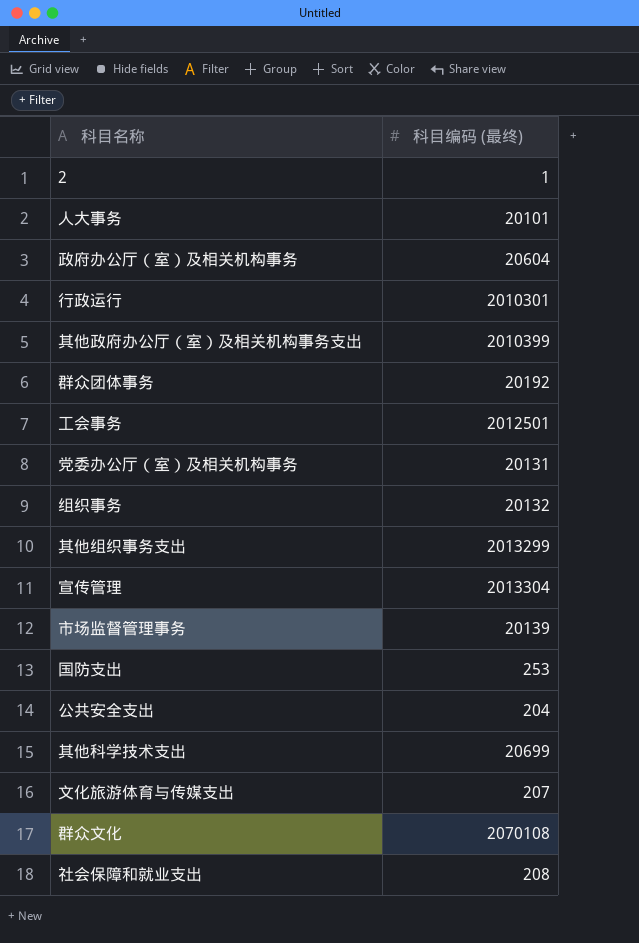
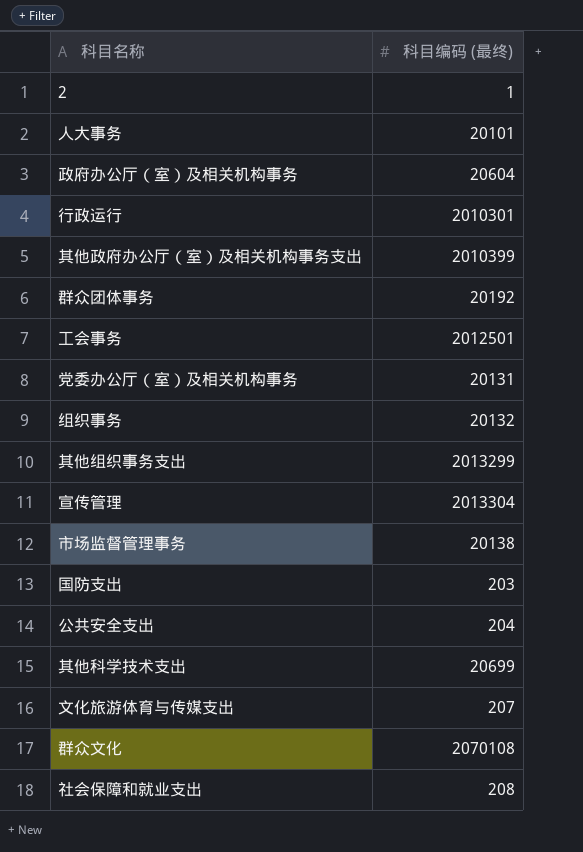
市场监督管理事务 | 科目编码 (最终): 20139 -> 20138
国防支出 | 科目编码 (最终): 253 -> 203

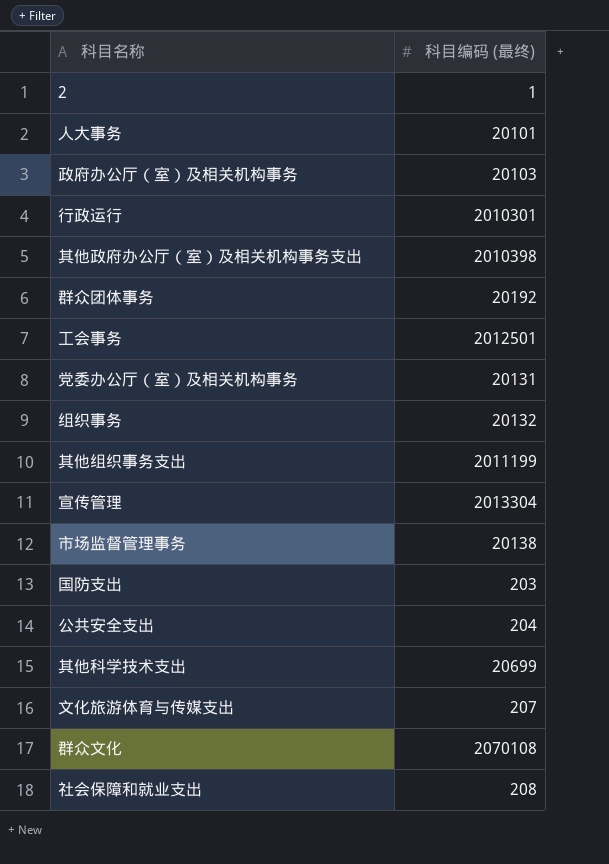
政府办公厅（室）及相关机构事务 | 科目编码 (最终): 20604 -> 20103
其他政府办公厅（室）及相关机构事务支出 | 科目编码 (最终): 2010399 -> 2010398
其他组织事务支出 | 科目编码 (最终): 2013299 -> 2011199

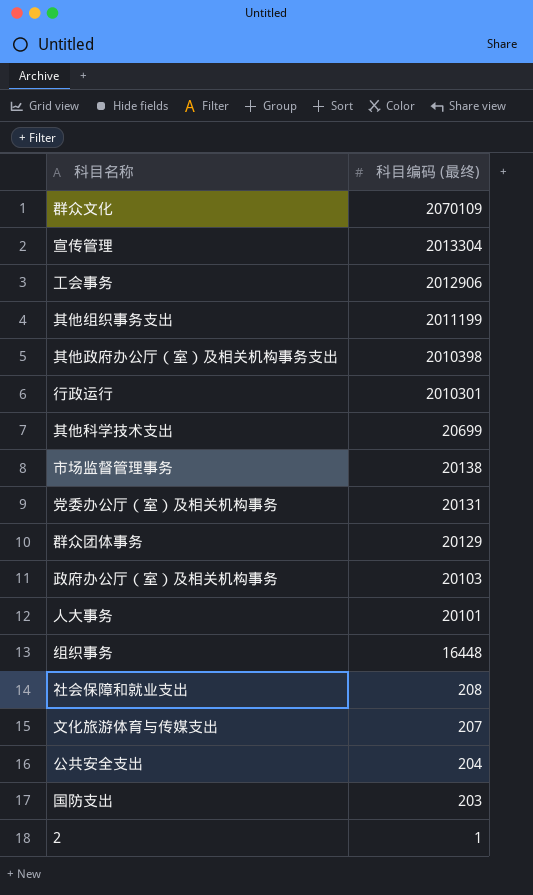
row order: none -> 科目编码 (最终) descending
群众文化 | 科目编码 (最终): 2070108 -> 2070109
工会事务 | 科目编码 (最终): 2012501 -> 2012906
群众团体事务 | 科目编码 (最终): 20192 -> 20129
组织事务 | 科目编码 (最终): 20132 -> 16448

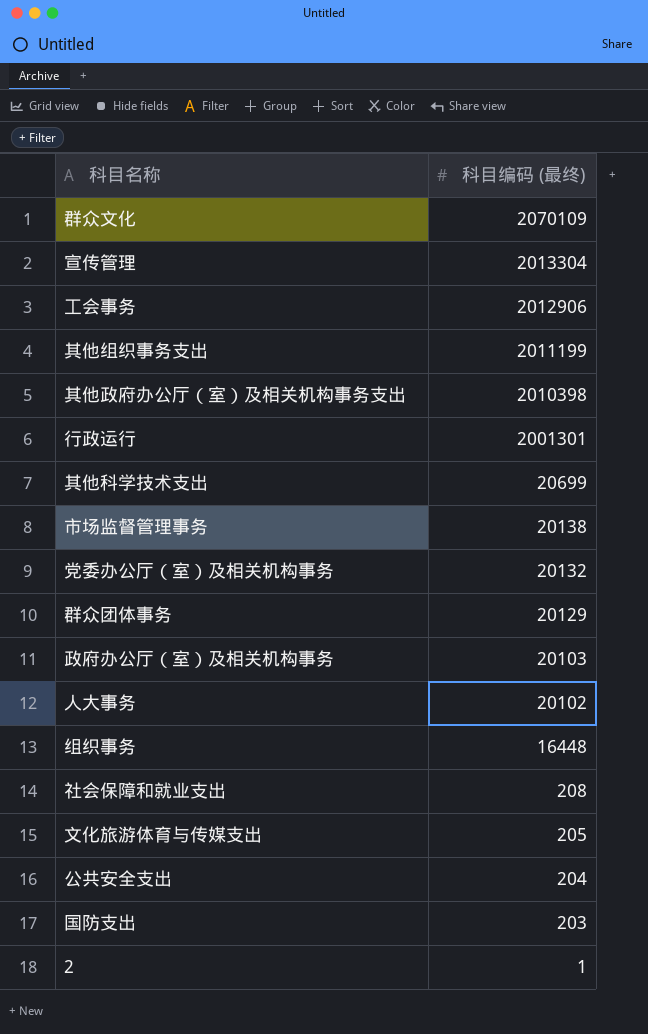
行政运行 | 科目编码 (最终): 2010301 -> 2001301
党委办公厅（室）及相关机构事务 | 科目编码 (最终): 20131 -> 20132
人大事务 | 科目编码 (最终): 20101 -> 20102
文化旅游体育与传媒支出 | 科目编码 (最终): 207 -> 205

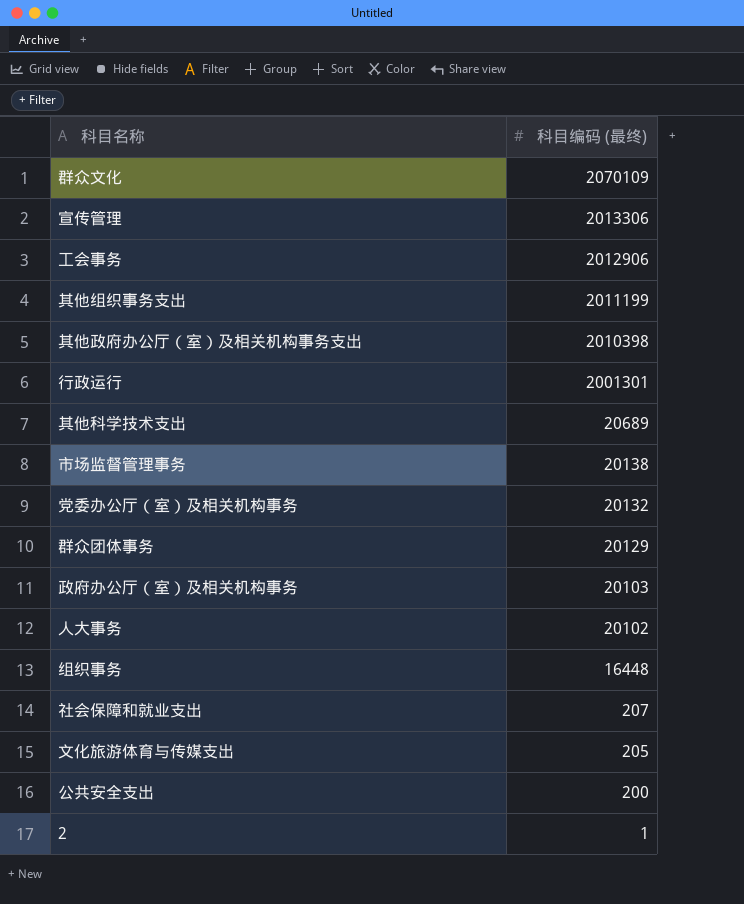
row 国防支出: 203 -> none
宣传管理 | 科目编码 (最终): 2013304 -> 2013306
其他科学技术支出 | 科目编码 (最终): 20699 -> 20689
社会保障和就业支出 | 科目编码 (最终): 208 -> 207
公共安全支出 | 科目编码 (最终): 204 -> 200

